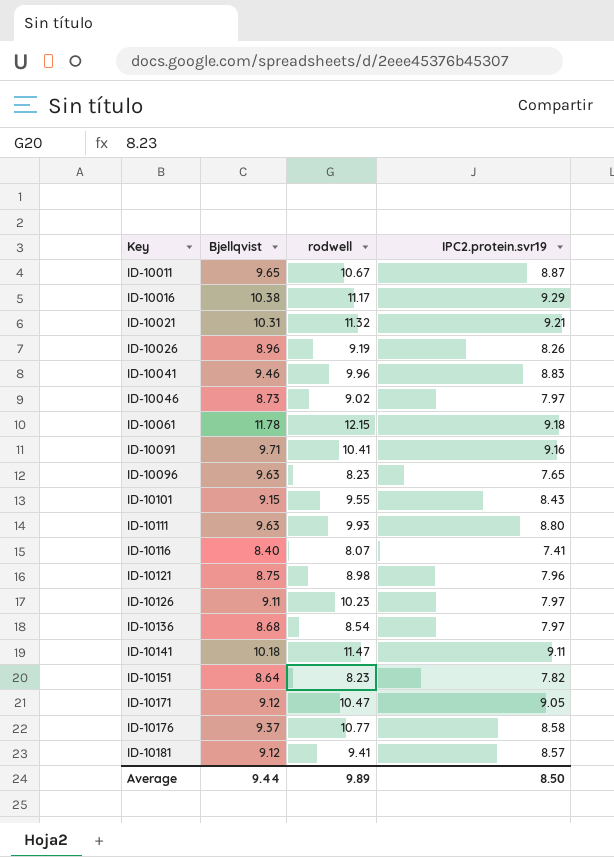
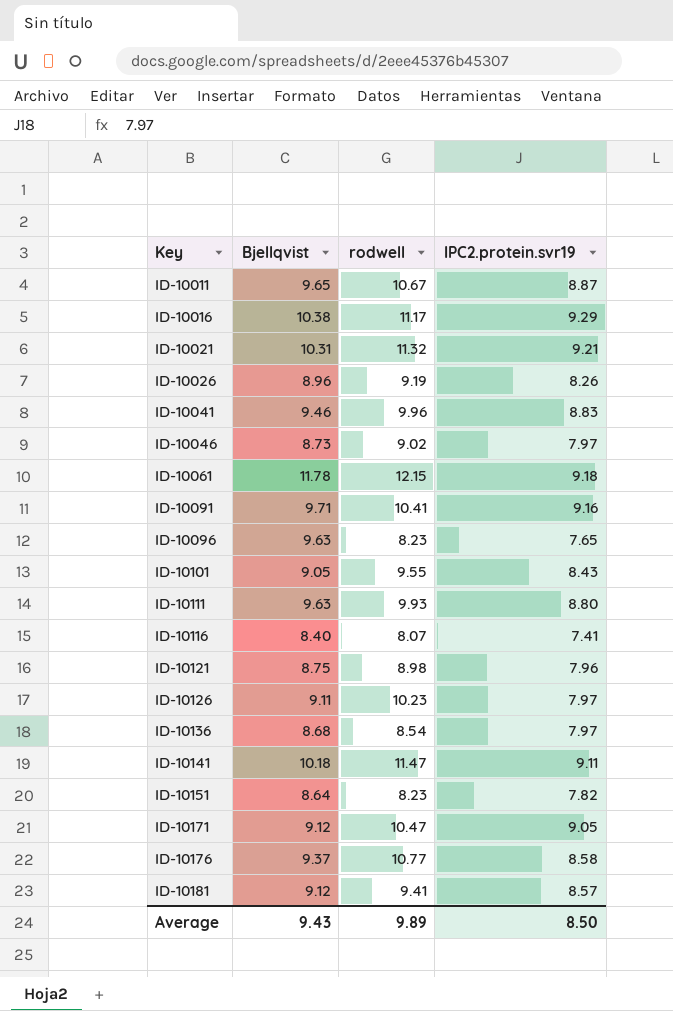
ID-10101 | Bjellqvist: 9.15 -> 9.05
Average | Bjellqvist: 9.44 -> 9.43

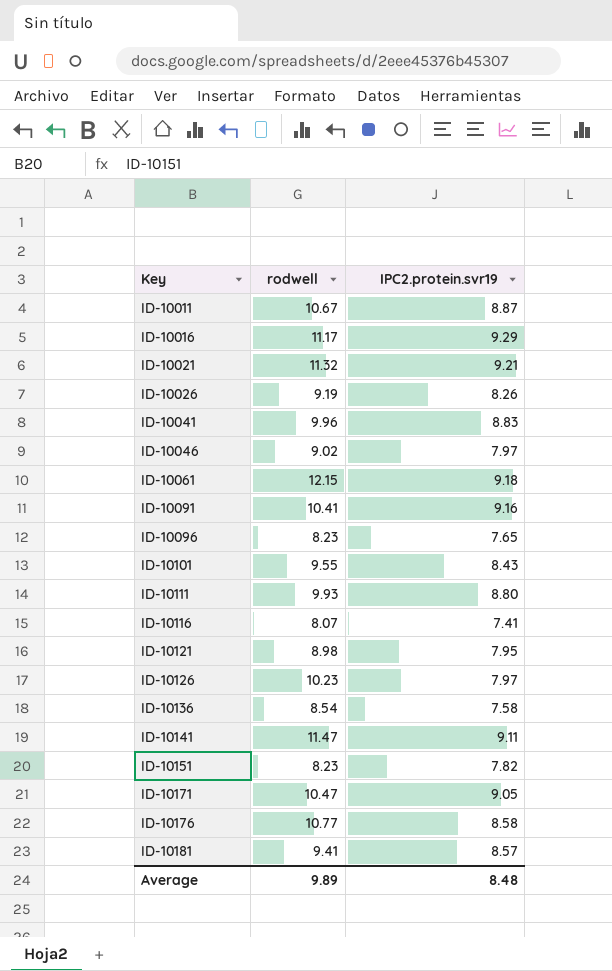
column Bjellqvist | position: 2 -> none
ID-10121 | IPC2.protein.svr19: 7.96 -> 7.95
ID-10136 | IPC2.protein.svr19: 7.97 -> 7.58
Average | IPC2.protein.svr19: 8.50 -> 8.48

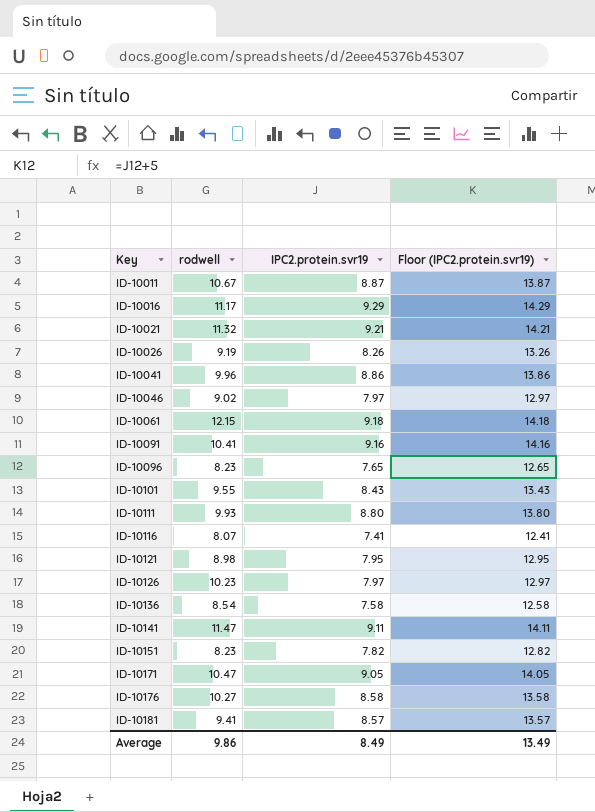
column Floor (IPC2.protein.svr19) | formula: none -> [IPC2.protein.svr19] + 5
ID-10041 | IPC2.protein.svr19: 8.83 -> 8.86
ID-10176 | rodwell: 10.77 -> 10.27
Average | rodwell: 9.89 -> 9.86
Average | IPC2.protein.svr19: 8.48 -> 8.49

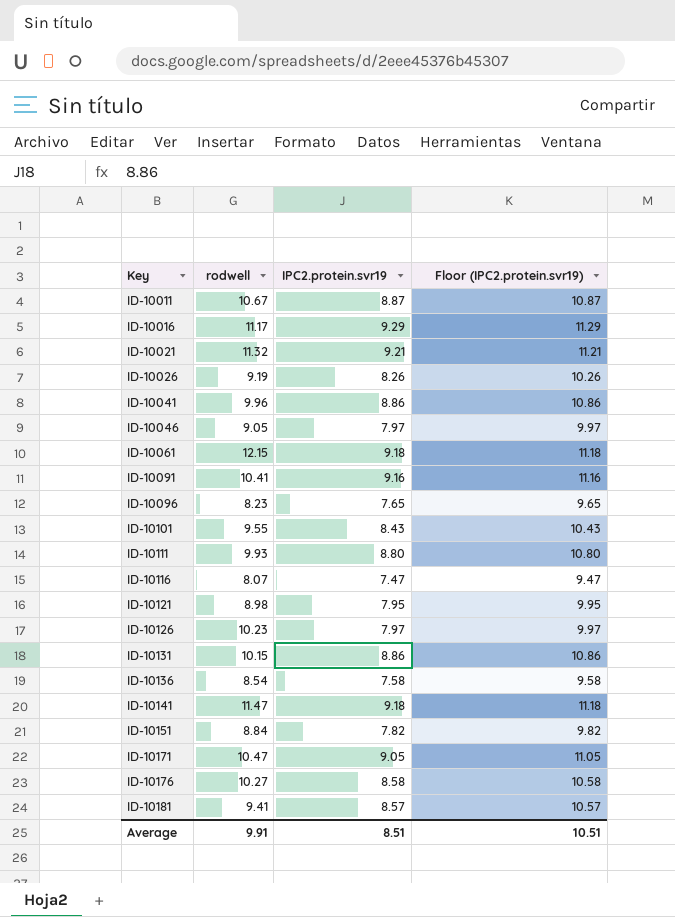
column Floor (IPC2.protein.svr19) | formula: [IPC2.protein.svr19] + 5 -> [IPC2.protein.svr19] + 2
ID-10046 | rodwell: 9.02 -> 9.05
ID-10116 | IPC2.protein.svr19: 7.41 -> 7.47
row ID-10131: none -> 10.15 | 8.86 | 10.86
ID-10141 | IPC2.protein.svr19: 9.11 -> 9.18
ID-10151 | rodwell: 8.23 -> 8.84
Average | rodwell: 9.86 -> 9.91
Average | IPC2.protein.svr19: 8.49 -> 8.51
Average | Floor (IPC2.protein.svr19): 13.49 -> 10.51

